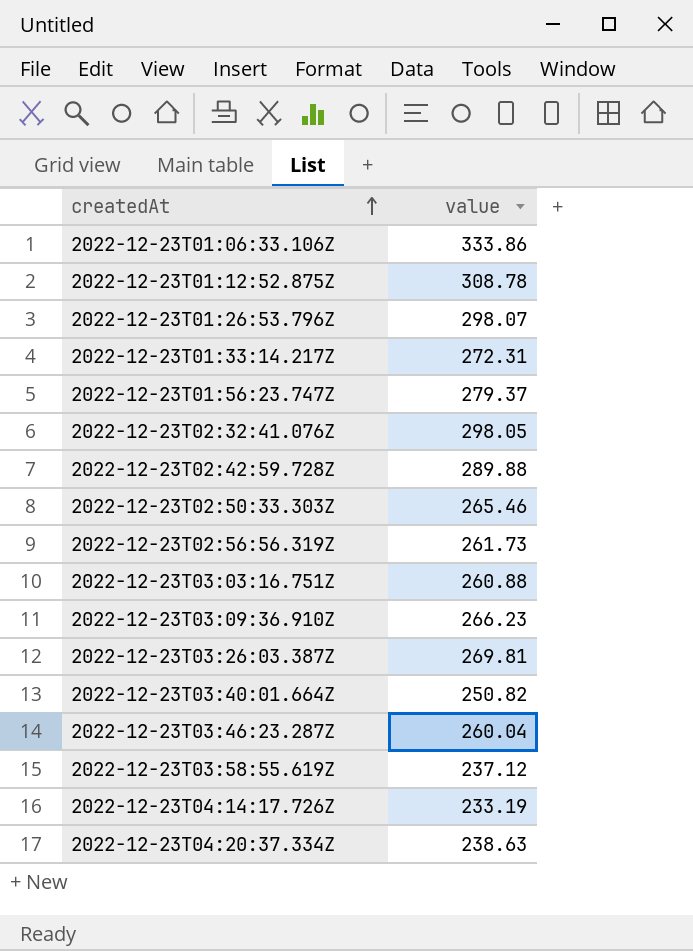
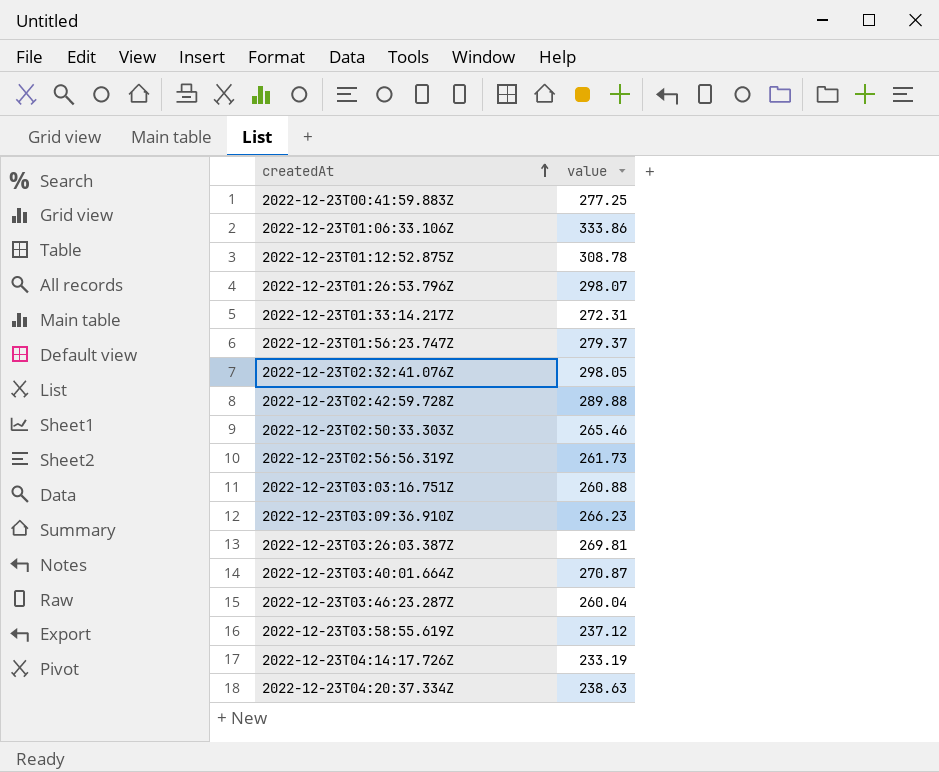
row 2022-12-23T00:41:59.883Z: none -> 277.25
2022-12-23T03:40:01.664Z | value: 250.82 -> 270.87

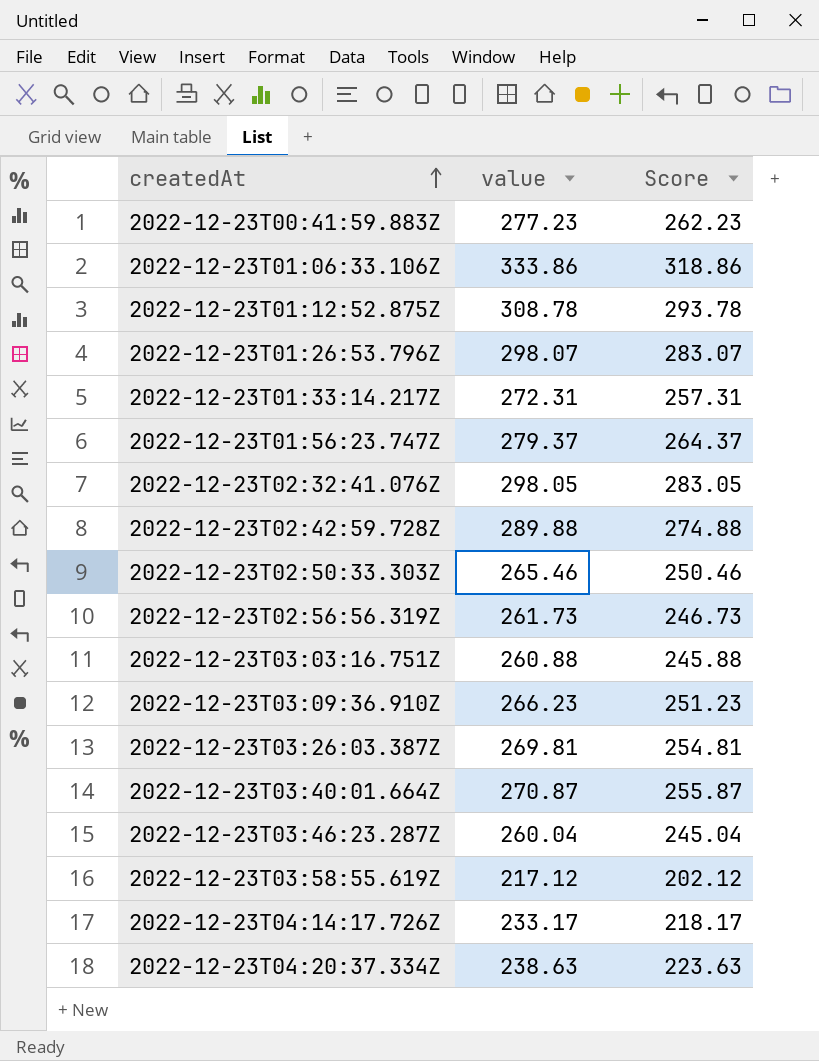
column Score | formula: none -> [value] - 15
2022-12-23T00:41:59.883Z | value: 277.25 -> 277.23
2022-12-23T03:58:55.619Z | value: 237.12 -> 217.12
2022-12-23T04:14:17.726Z | value: 233.19 -> 233.17

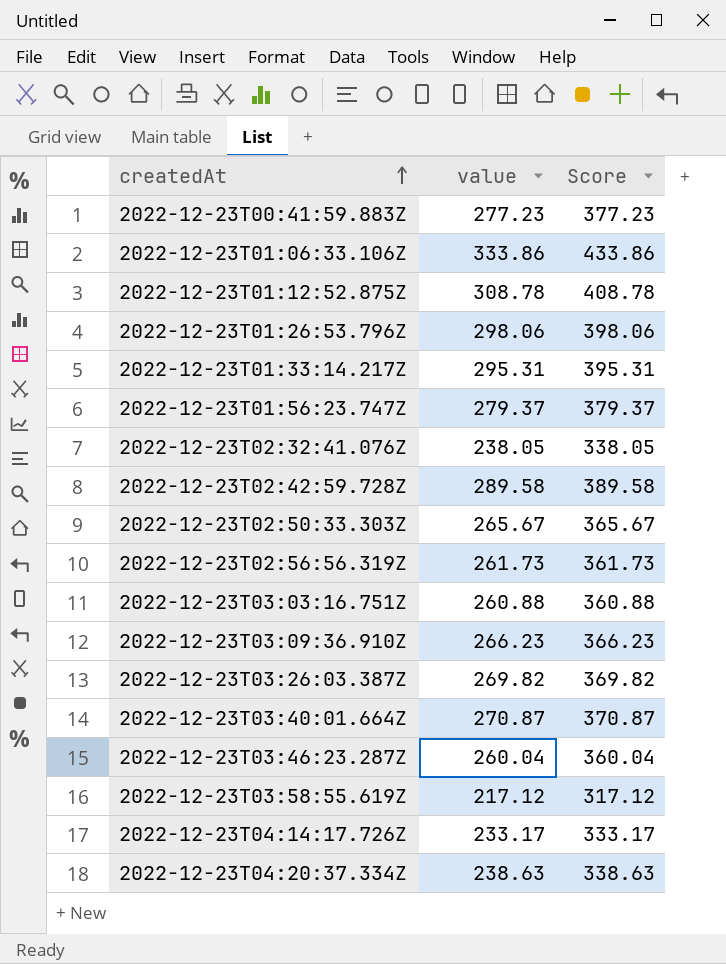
column Score | formula: [value] - 15 -> [value] + 100
2022-12-23T01:26:53.796Z | value: 298.07 -> 298.06
2022-12-23T01:33:14.217Z | value: 272.31 -> 295.31
2022-12-23T02:32:41.076Z | value: 298.05 -> 238.05
2022-12-23T02:42:59.728Z | value: 289.88 -> 289.58
2022-12-23T02:50:33.303Z | value: 265.46 -> 265.67
2022-12-23T03:26:03.387Z | value: 269.81 -> 269.82

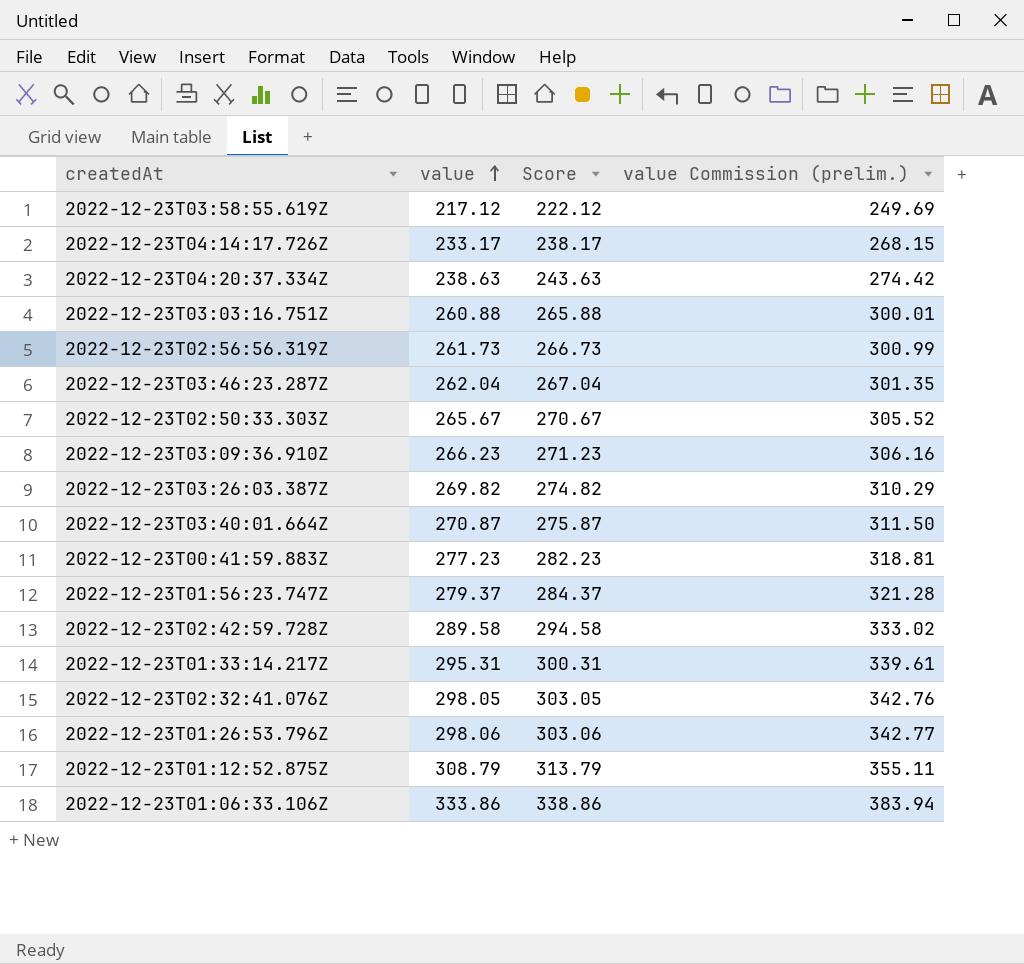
row order: createdAt ascending -> value ascending
column Score | formula: [value] + 100 -> [value] + 5
column value Commission (prelim.) | formula: none -> [value] * 1.15
2022-12-23T03:46:23.287Z | value: 260.04 -> 262.04
2022-12-23T02:32:41.076Z | value: 238.05 -> 298.05
2022-12-23T01:12:52.875Z | value: 308.78 -> 308.79

